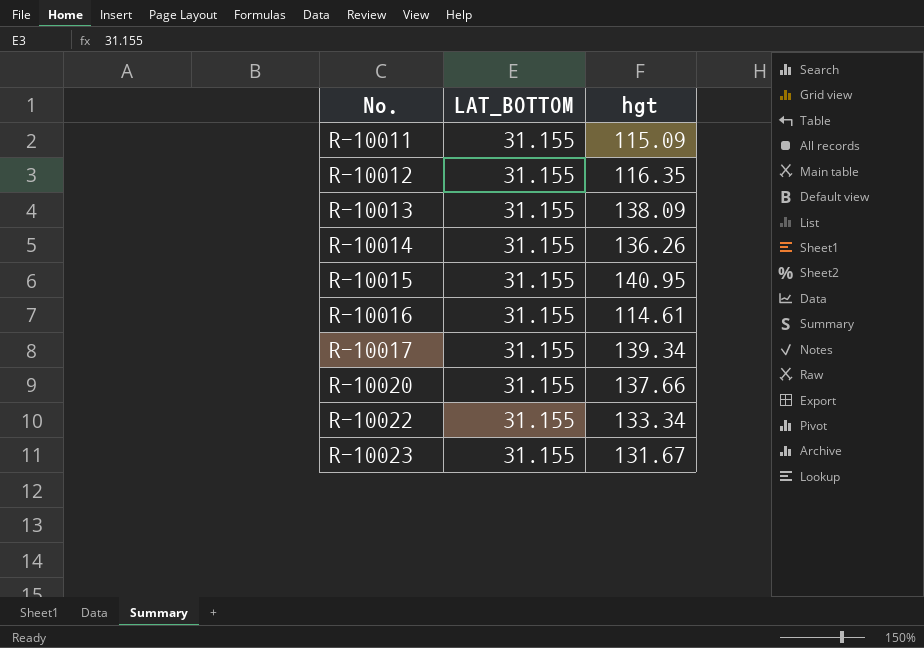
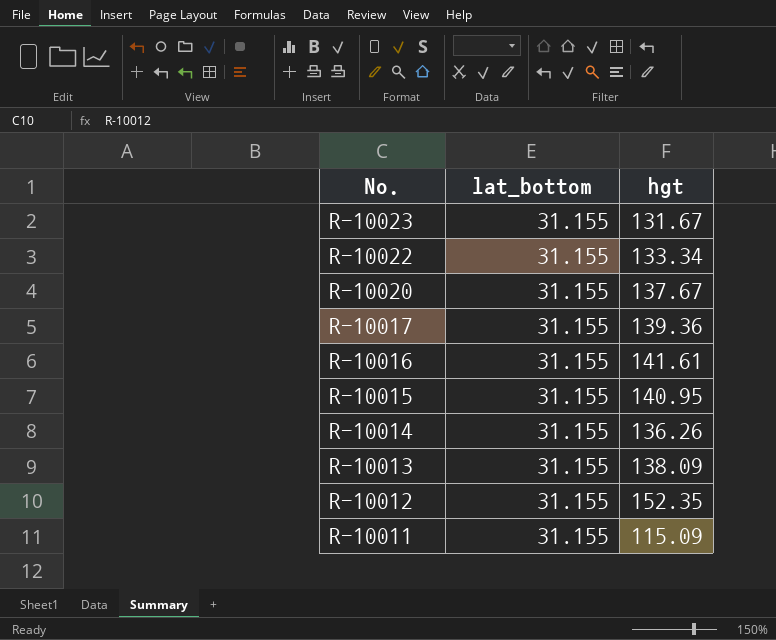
row order: No. ascending -> No. descending
column name: LAT_BOTTOM -> lat_bottom
R-10020 | hgt: 137.66 -> 137.67
R-10017 | hgt: 139.34 -> 139.36
R-10016 | hgt: 114.61 -> 141.61
R-10012 | hgt: 116.35 -> 152.35

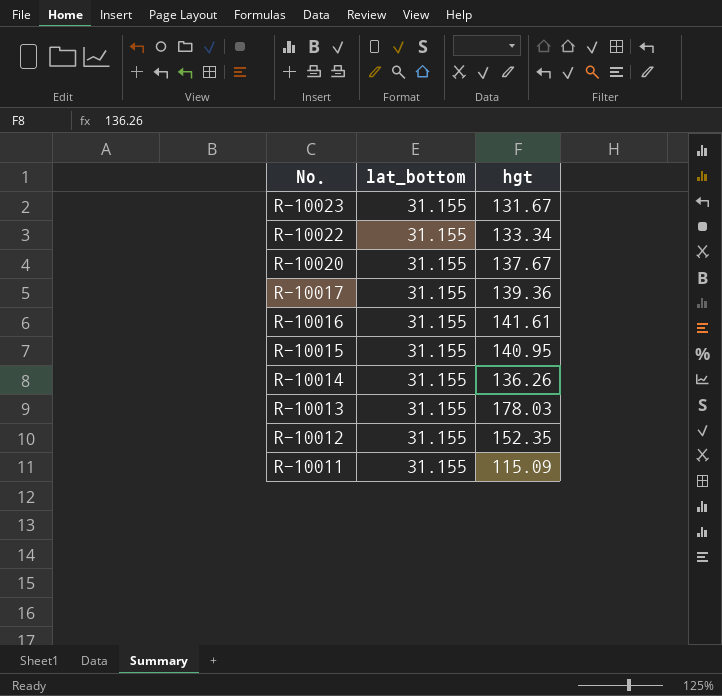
R-10013 | hgt: 138.09 -> 178.03

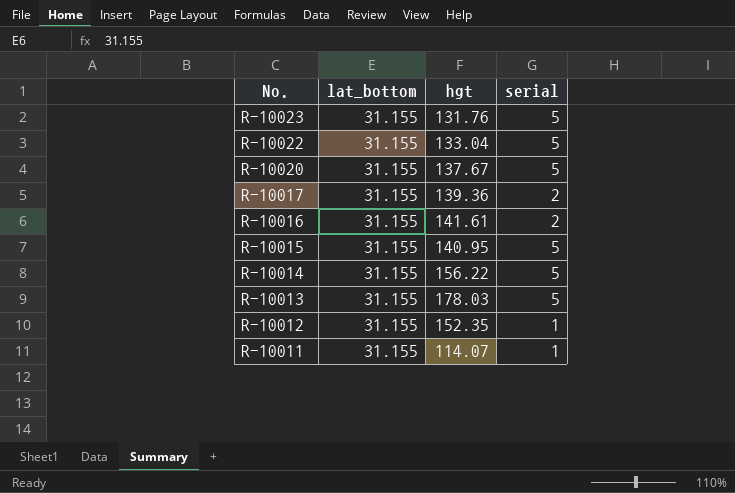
column serial | position: none -> 4
R-10023 | hgt: 131.67 -> 131.76
R-10022 | hgt: 133.34 -> 133.04
R-10014 | hgt: 136.26 -> 156.22
R-10011 | hgt: 115.09 -> 114.07

